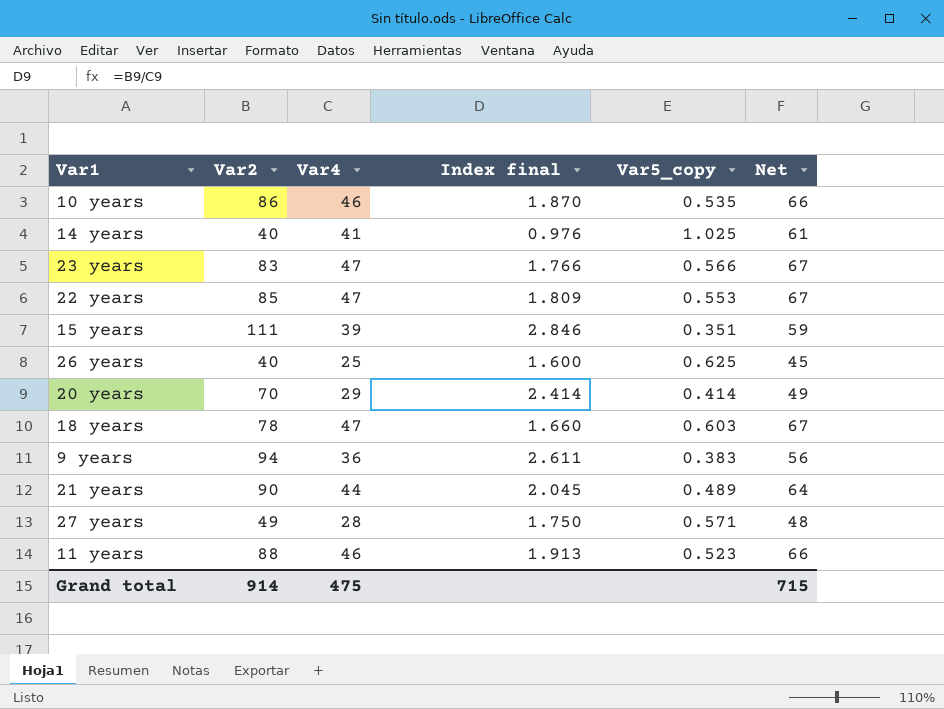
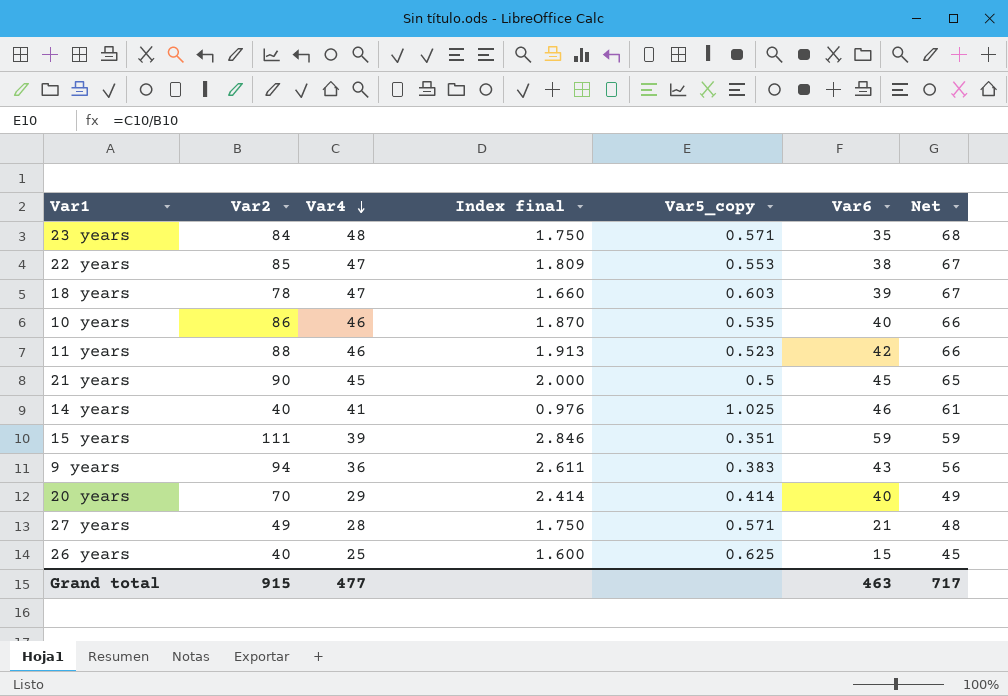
row order: none -> Var4 descending
column Var6 | position: none -> 6
23 years | Var2: 83 -> 84
23 years | Var4: 47 -> 48
23 years | Index final: 1.766 -> 1.750
23 years | Var5_copy: 0.566 -> 0.571
23 years | Net: 67 -> 68
21 years | Var4: 44 -> 45
21 years | Index final: 2.045 -> 2.000
21 years | Var5_copy: 0.489 -> 0.5
21 years | Net: 64 -> 65
Grand total | Var2: 914 -> 915
Grand total | Var4: 475 -> 477
Grand total | Net: 715 -> 717

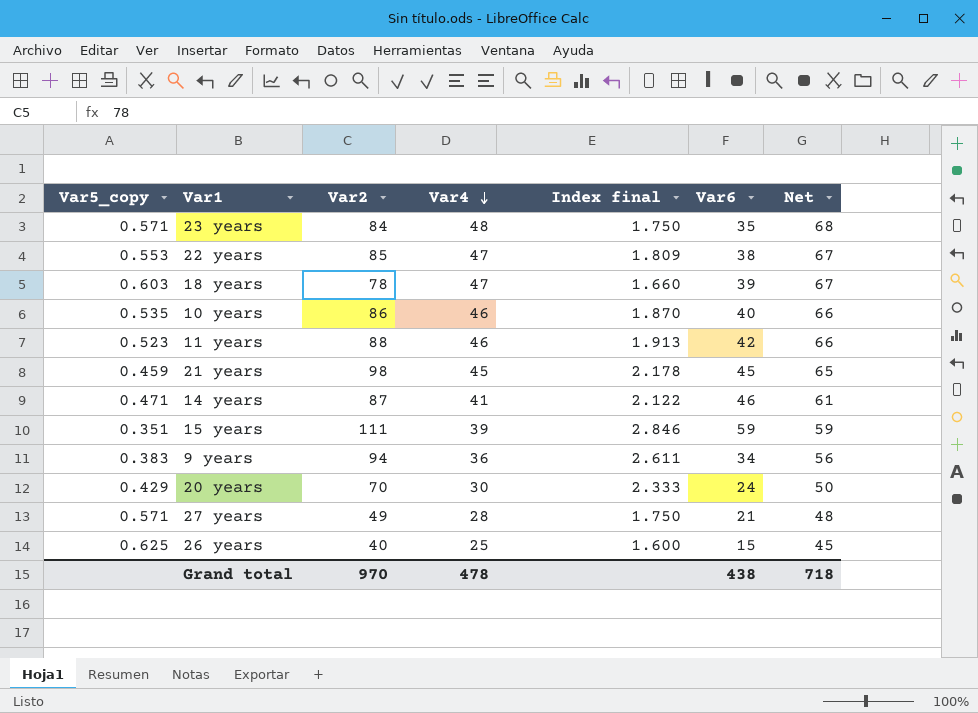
column Var5_copy | position: 5 -> 1
21 years | Var5_copy: 0.5 -> 0.459
21 years | Var2: 90 -> 98
21 years | Index final: 2.000 -> 2.178
14 years | Var5_copy: 1.025 -> 0.471
14 years | Var2: 40 -> 87
14 years | Index final: 0.976 -> 2.122
9 years | Var6: 43 -> 34
20 years | Var5_copy: 0.414 -> 0.429
20 years | Var4: 29 -> 30
20 years | Index final: 2.414 -> 2.333
20 years | Var6: 40 -> 24
20 years | Net: 49 -> 50
Grand total | Var2: 915 -> 970
Grand total | Var4: 477 -> 478
Grand total | Var6: 463 -> 438
Grand total | Net: 717 -> 718

